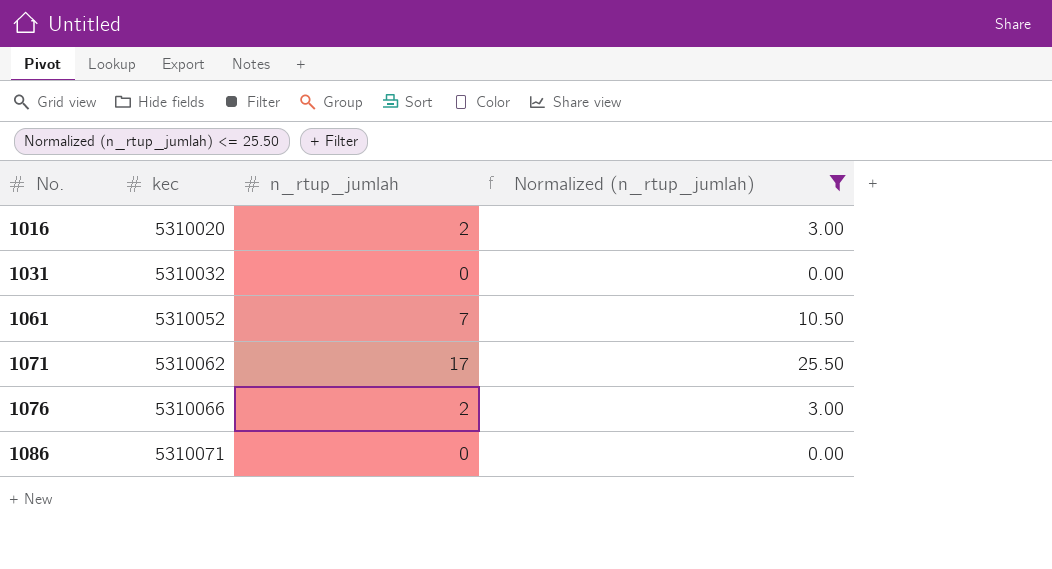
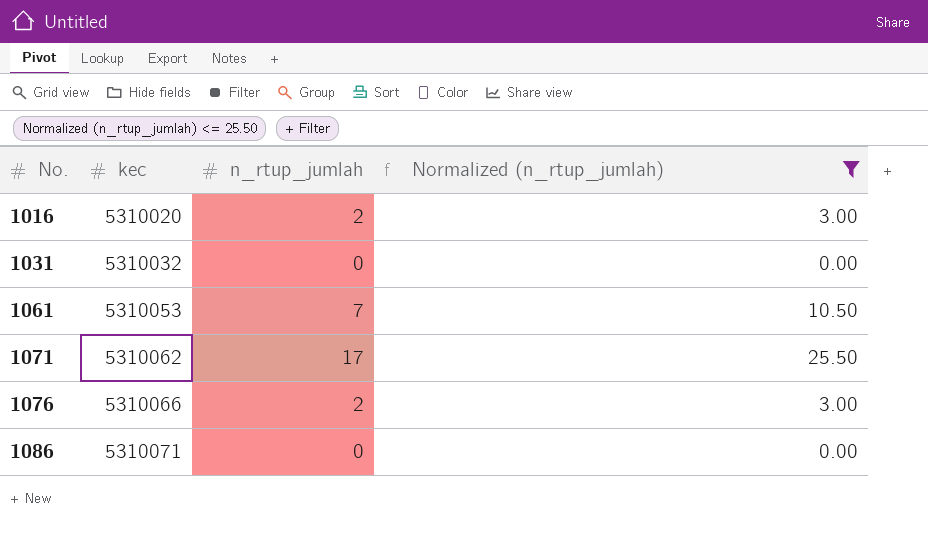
1061 | kec: 5310052 -> 5310053

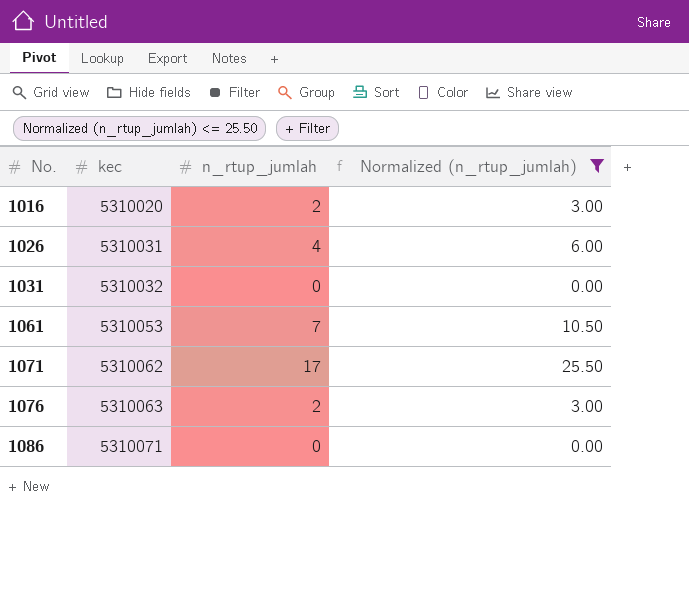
row 1026: none -> 5310031 | 4 | 6.00
1076 | kec: 5310066 -> 5310063

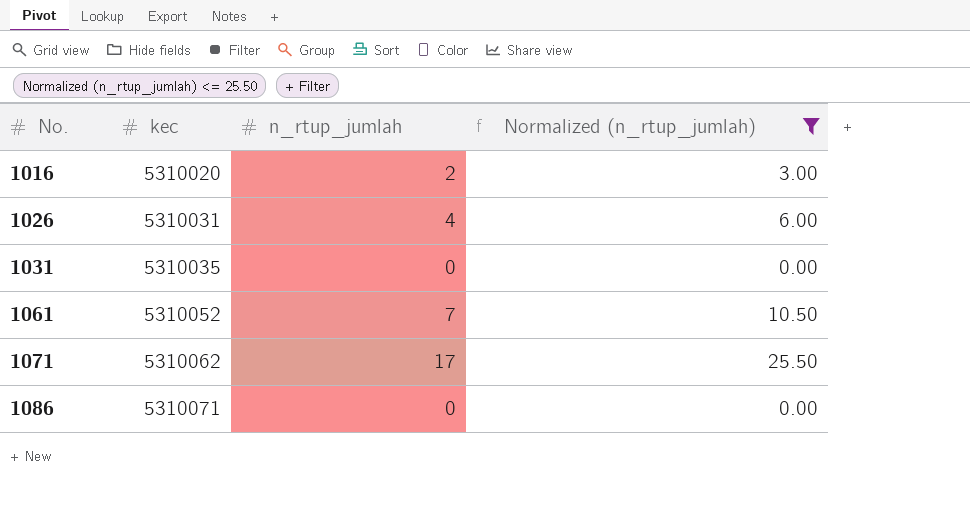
row 1076: 5310063 | 2 | 3.00 -> none
1031 | kec: 5310032 -> 5310035
1061 | kec: 5310053 -> 5310052

